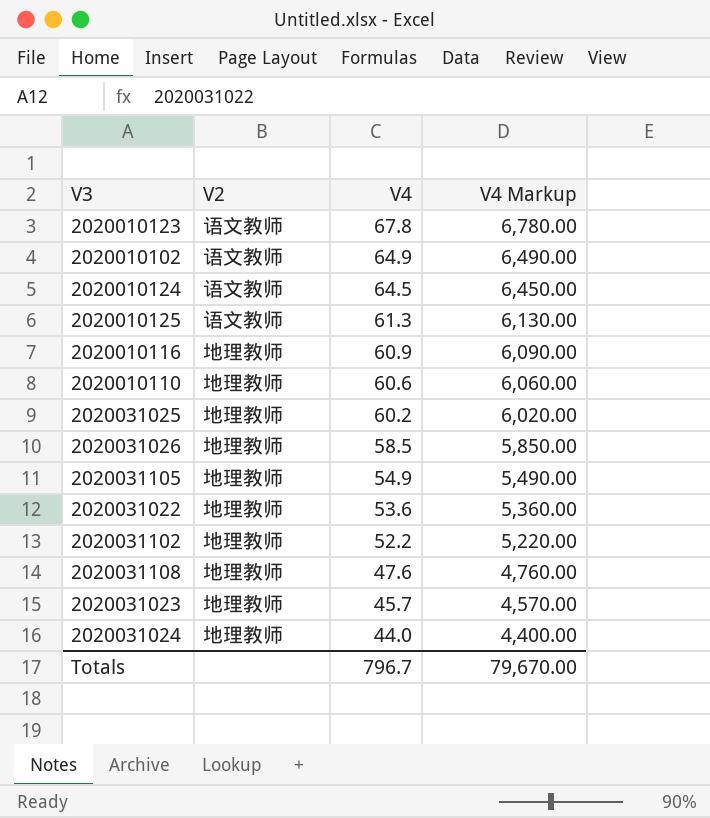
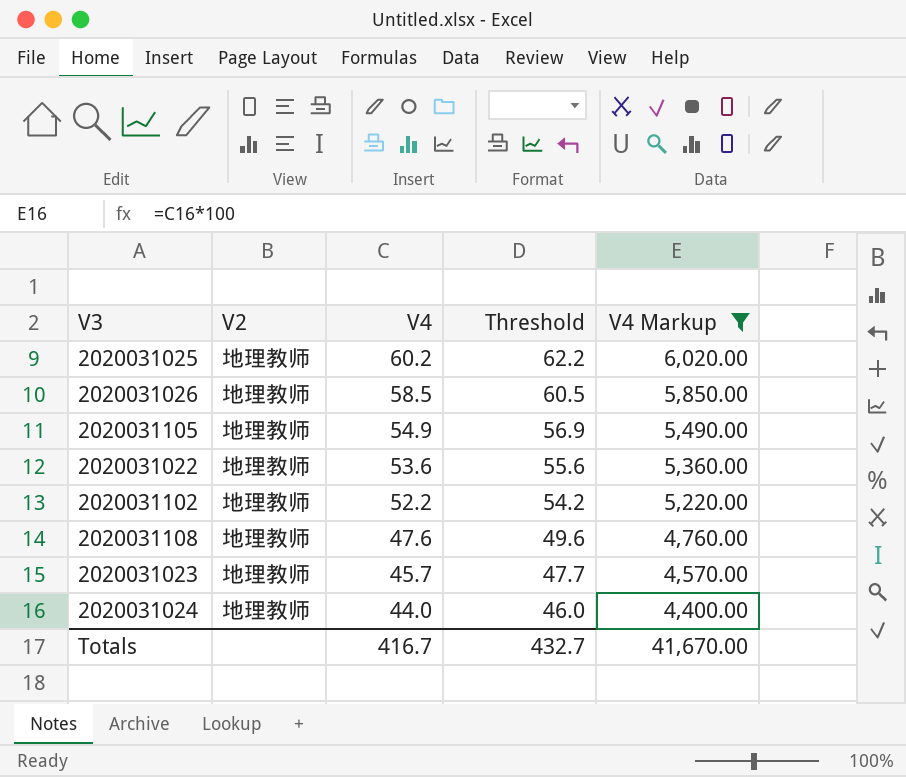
filter: none -> V4 Markup <= 6,020.00
column Threshold | formula: none -> [V4] + 2
Totals | V4: 796.7 -> 416.7
Totals | V4 Markup: 79,670.00 -> 41,670.00

